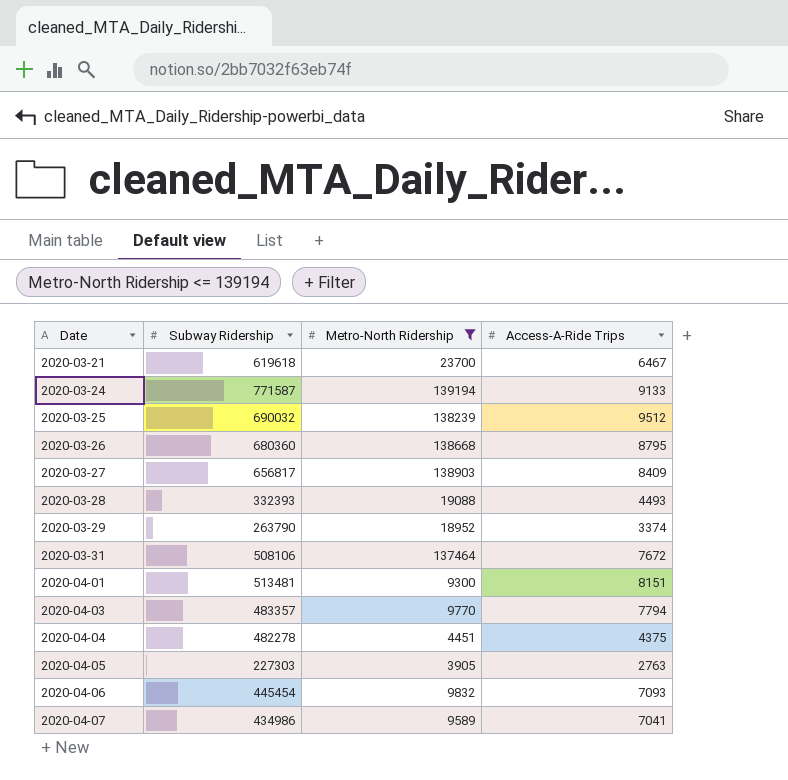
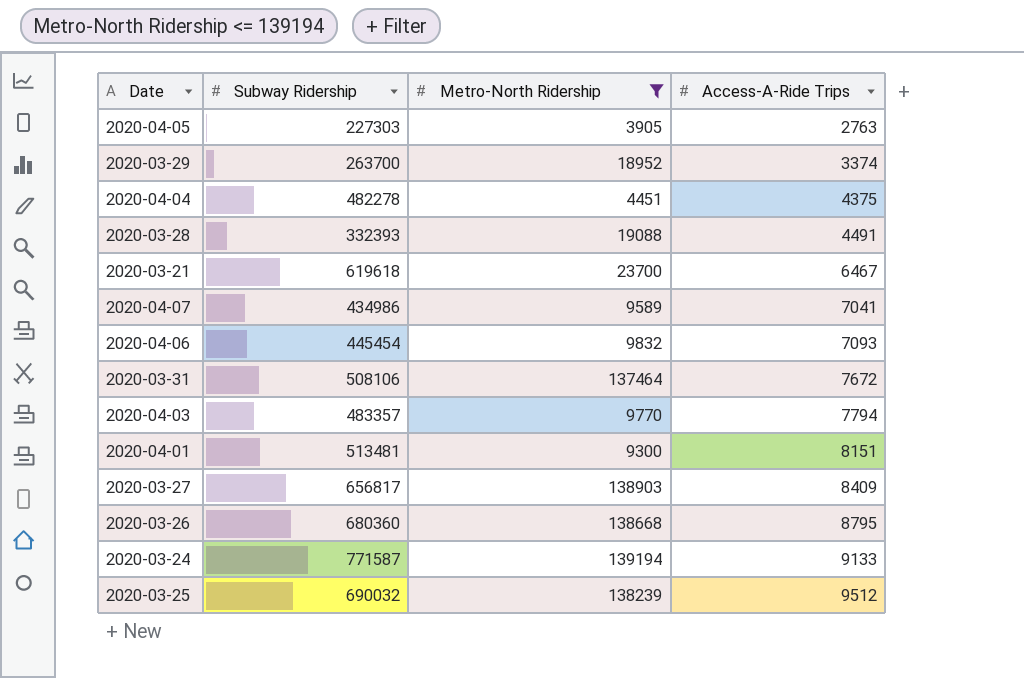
row order: Date ascending -> Access-A-Ride Trips ascending
2020-03-29 | Subway Ridership: 263790 -> 263700
2020-03-28 | Access-A-Ride Trips: 4493 -> 4491

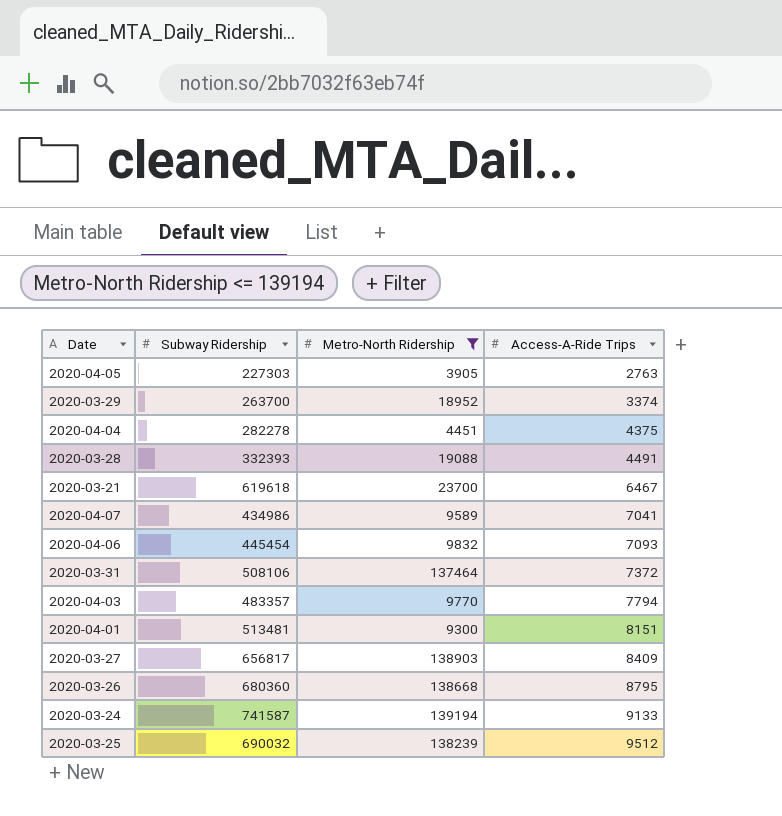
2020-04-04 | Subway Ridership: 482278 -> 282278
2020-03-31 | Access-A-Ride Trips: 7672 -> 7372
2020-03-24 | Subway Ridership: 771587 -> 741587

